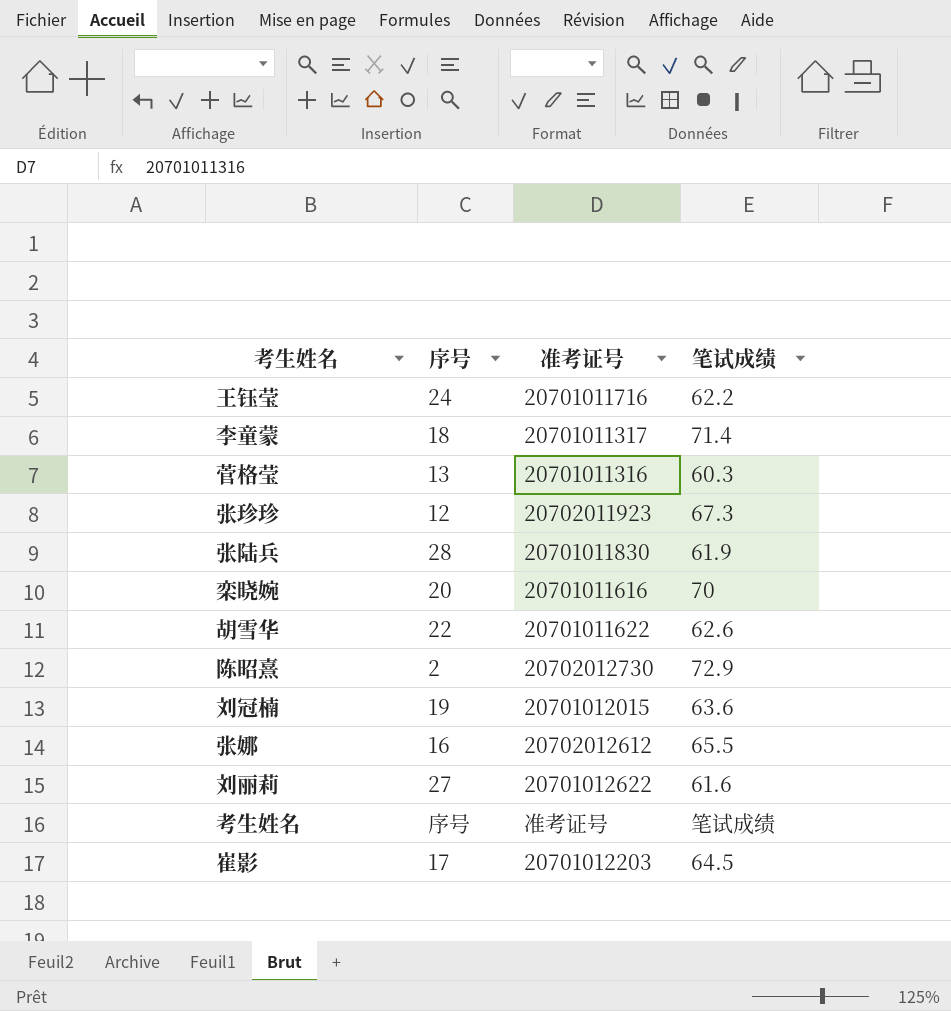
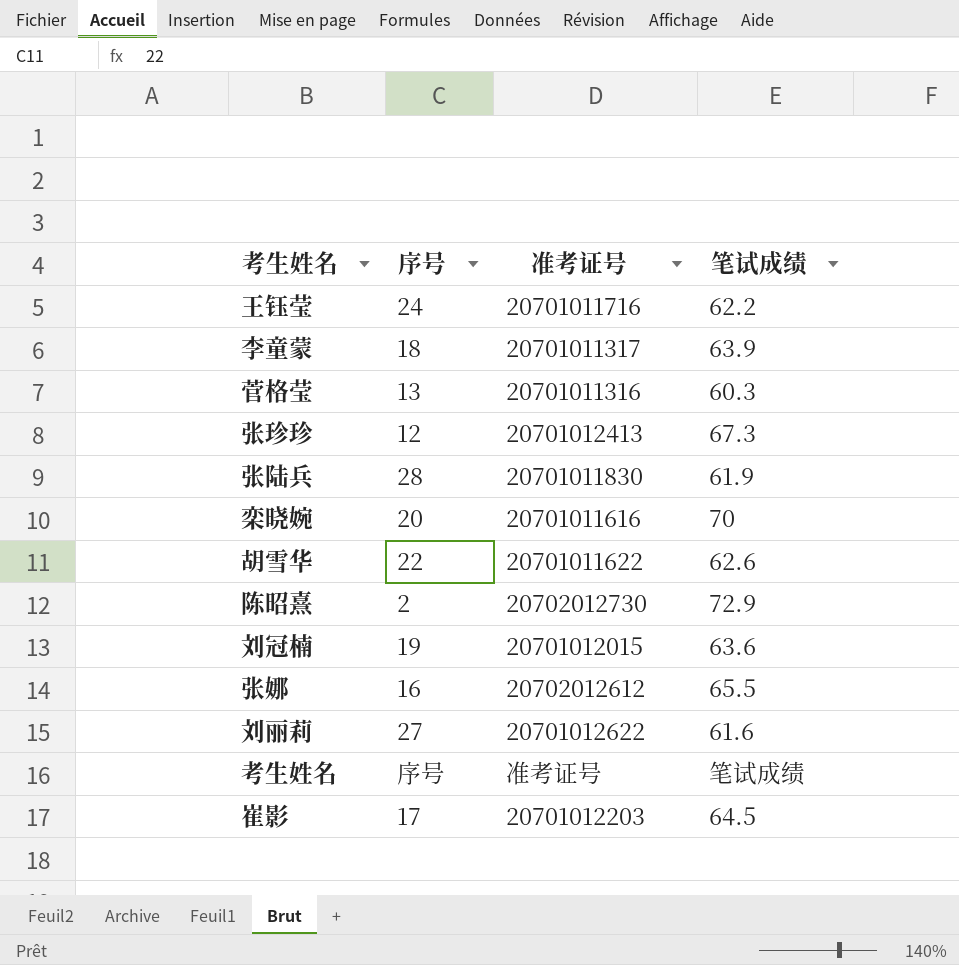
李童蒙 | 笔试成绩: 71.4 -> 63.9
张珍珍 | 准考证号: 20702011923 -> 20701012413

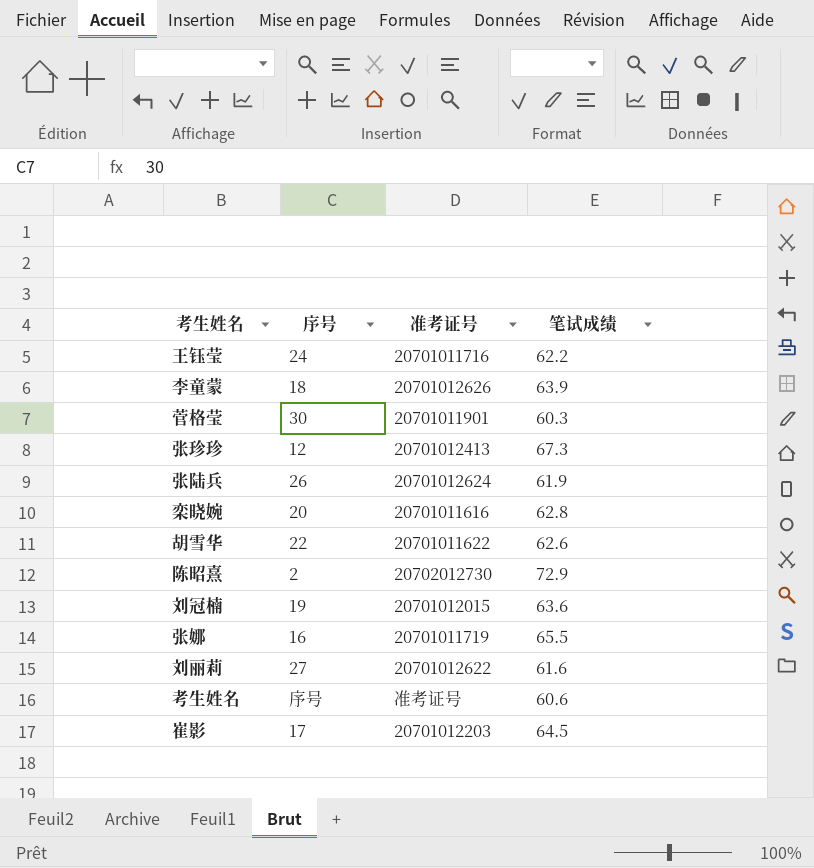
李童蒙 | 准考证号: 20701011317 -> 20701012626
菅格莹 | 序号: 13 -> 30
菅格莹 | 准考证号: 20701011316 -> 20701011901
张陆兵 | 序号: 28 -> 26
张陆兵 | 准考证号: 20701011830 -> 20701012624
栾晓婉 | 笔试成绩: 70 -> 62.8
张娜 | 准考证号: 20702012612 -> 20701011719
考生姓名 | 笔试成绩: 笔试成绩 -> 60.6

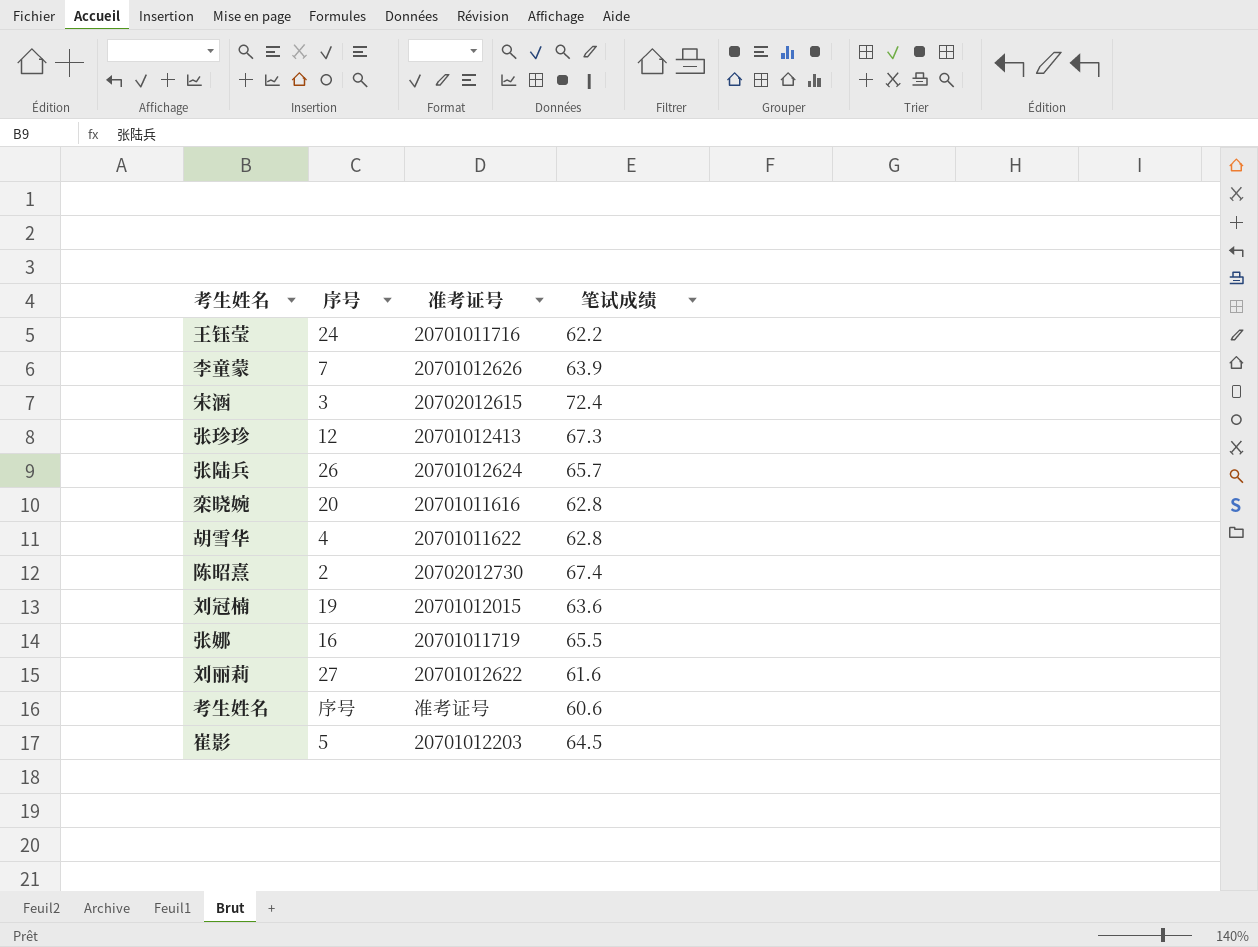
row 菅格莹: 30 | 20701011901 | 60.3 -> none
李童蒙 | 序号: 18 -> 7
row 宋涵: none -> 3 | 20702012615 | 72.4
张陆兵 | 笔试成绩: 61.9 -> 65.7
胡雪华 | 序号: 22 -> 4
胡雪华 | 笔试成绩: 62.6 -> 62.8
陈昭熹 | 笔试成绩: 72.9 -> 67.4
崔影 | 序号: 17 -> 5

